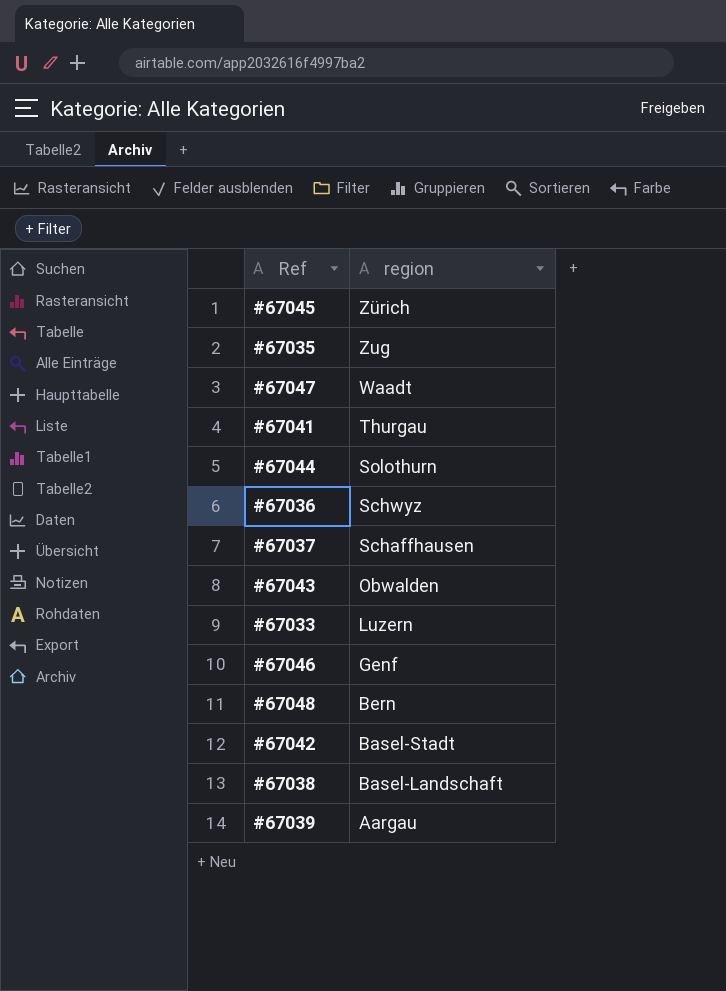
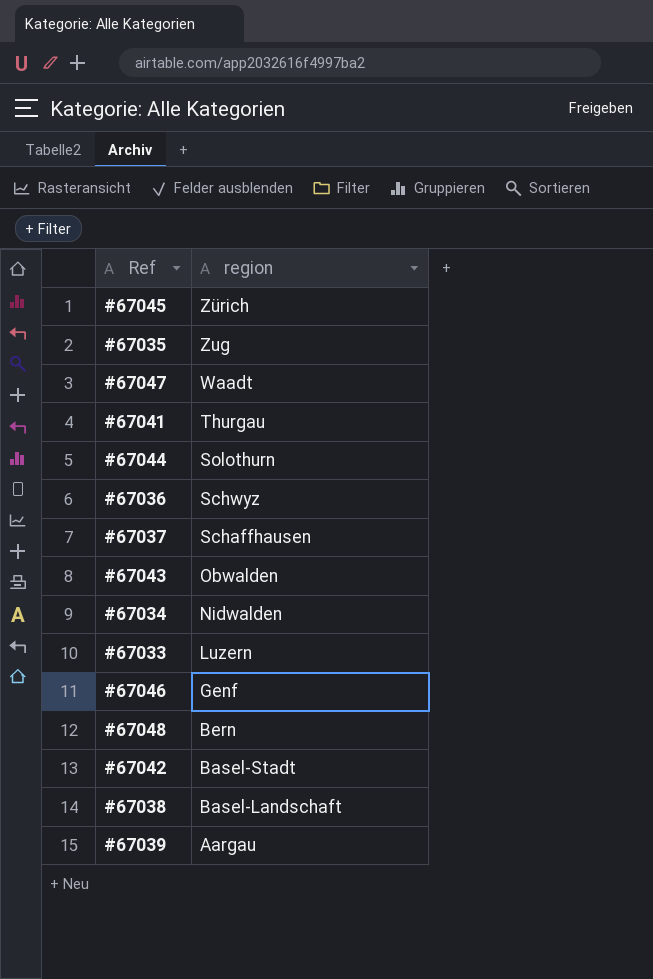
row #67034: none -> Nidwalden

